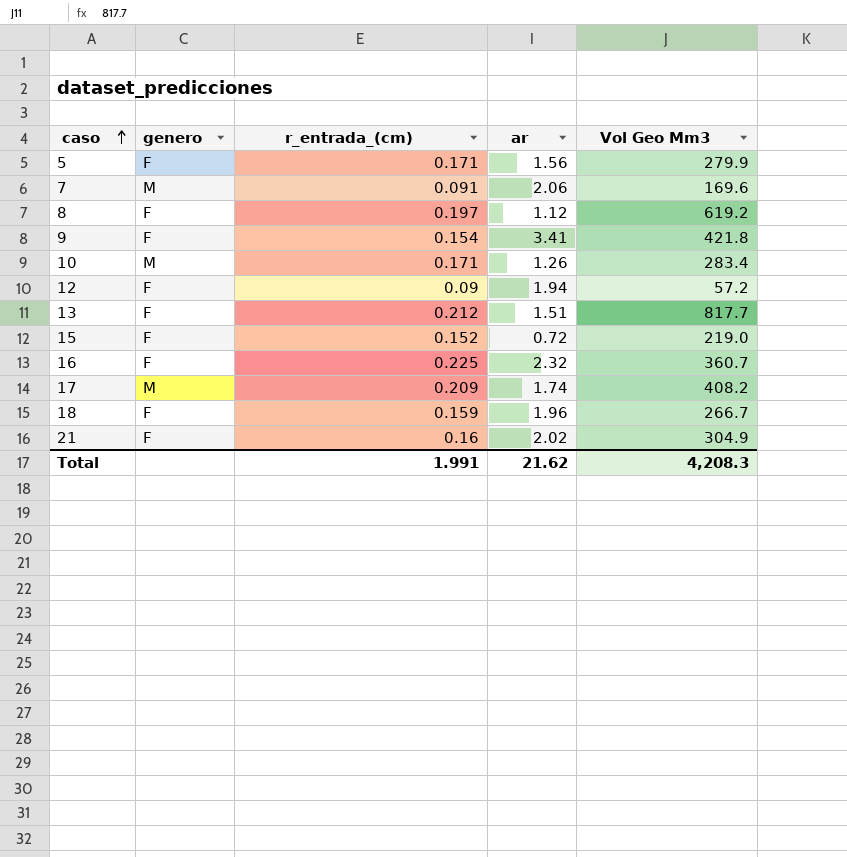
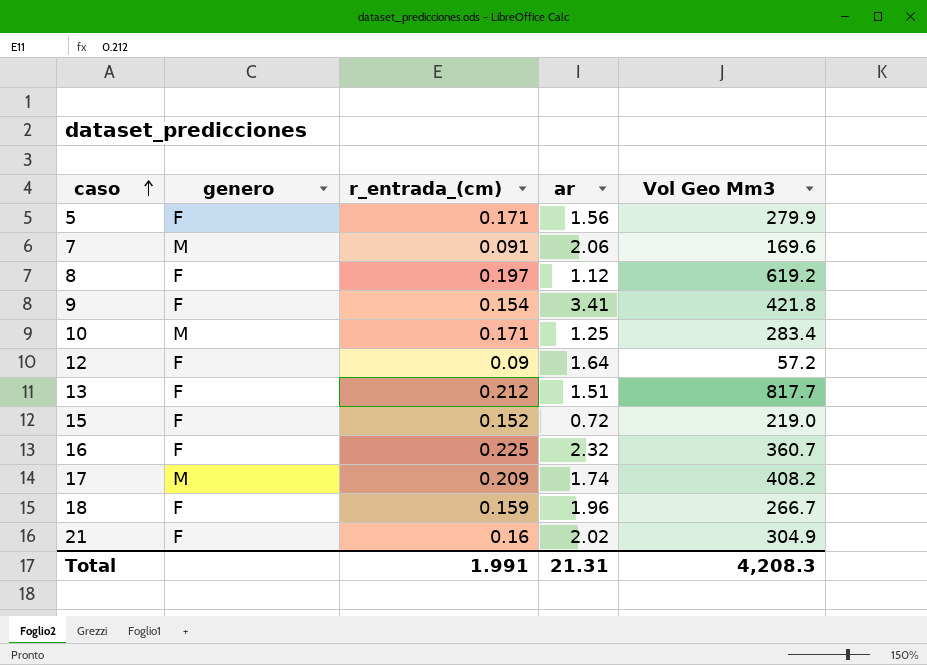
10 | ar: 1.26 -> 1.25
12 | ar: 1.94 -> 1.64
Total | ar: 21.62 -> 21.31

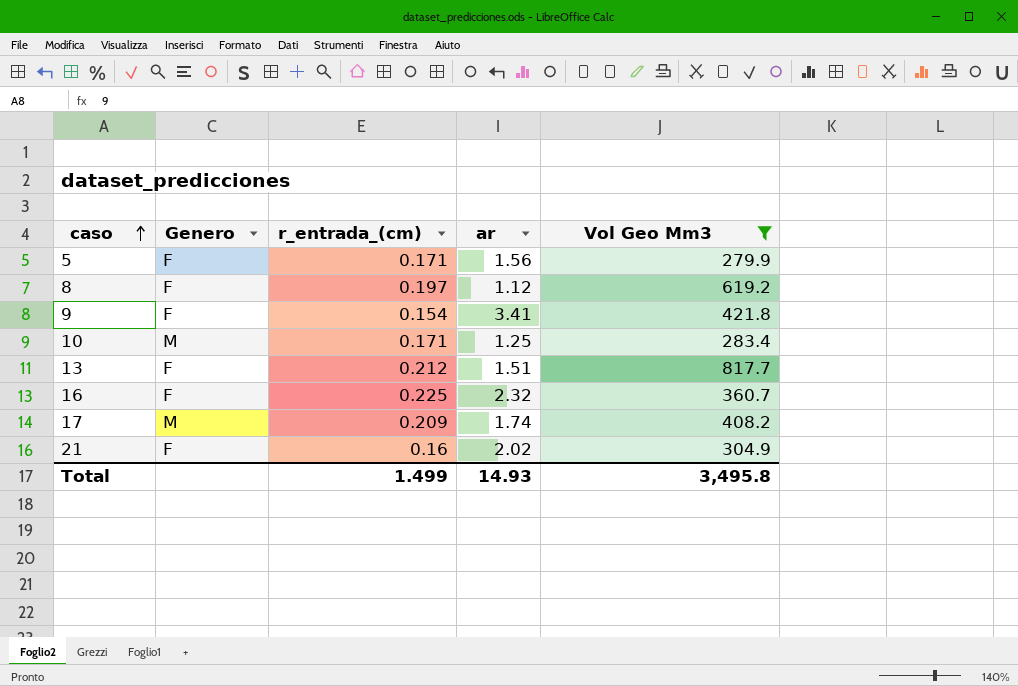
filter: none -> Vol Geo Mm3 >= 279.9
column name: genero -> Genero
Total | r_entrada_(cm): 1.991 -> 1.499
Total | ar: 21.31 -> 14.93
Total | Vol Geo Mm3: 4,208.3 -> 3,495.8

